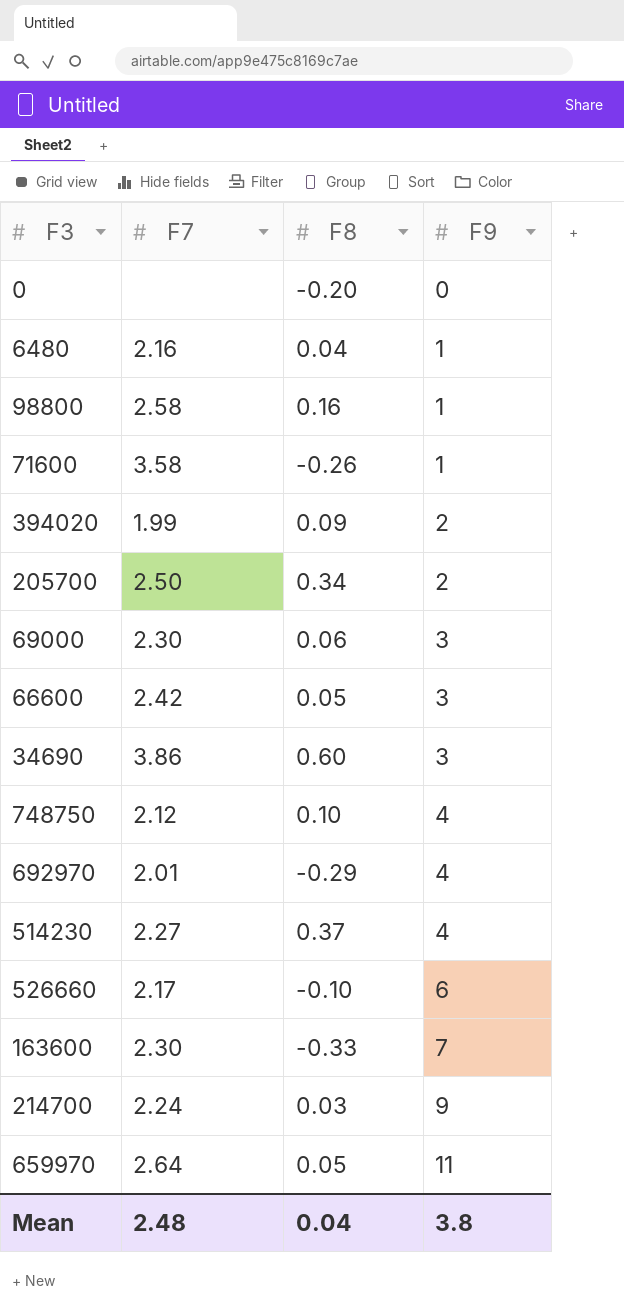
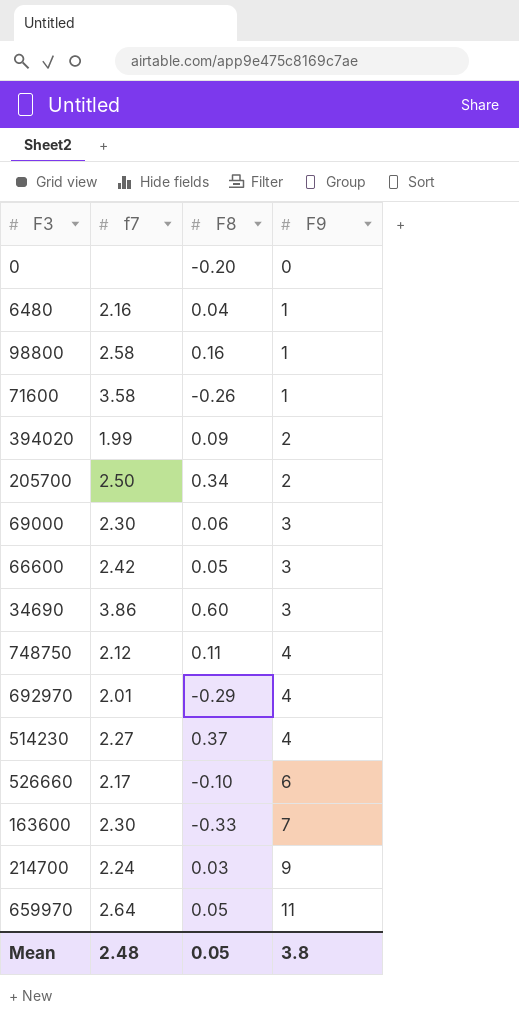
column name: F7 -> f7
748750 | F8: 0.10 -> 0.11
Mean | F8: 0.04 -> 0.05

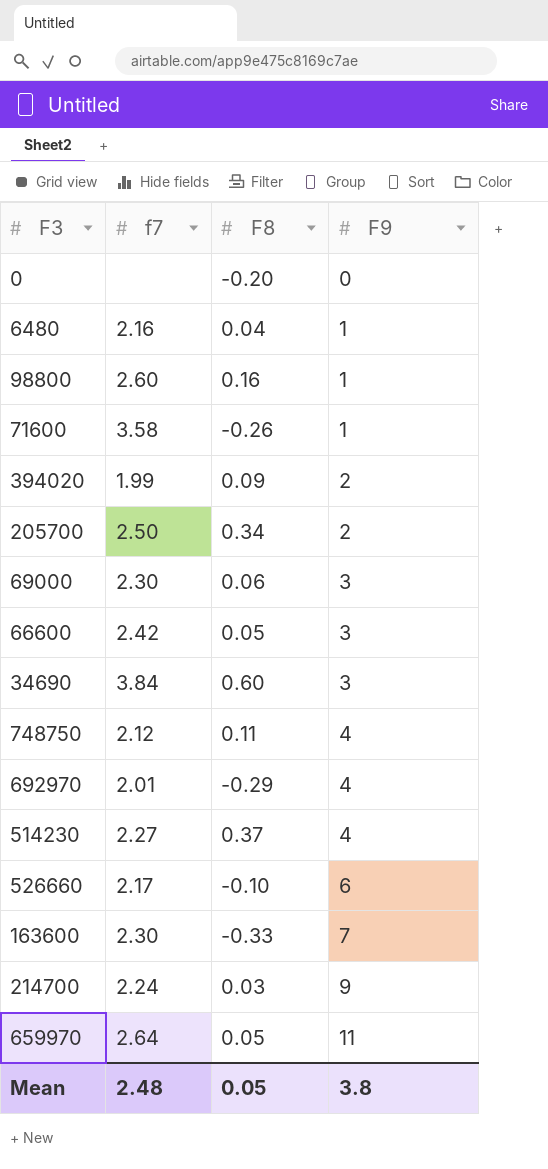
98800 | f7: 2.58 -> 2.60
34690 | f7: 3.86 -> 3.84

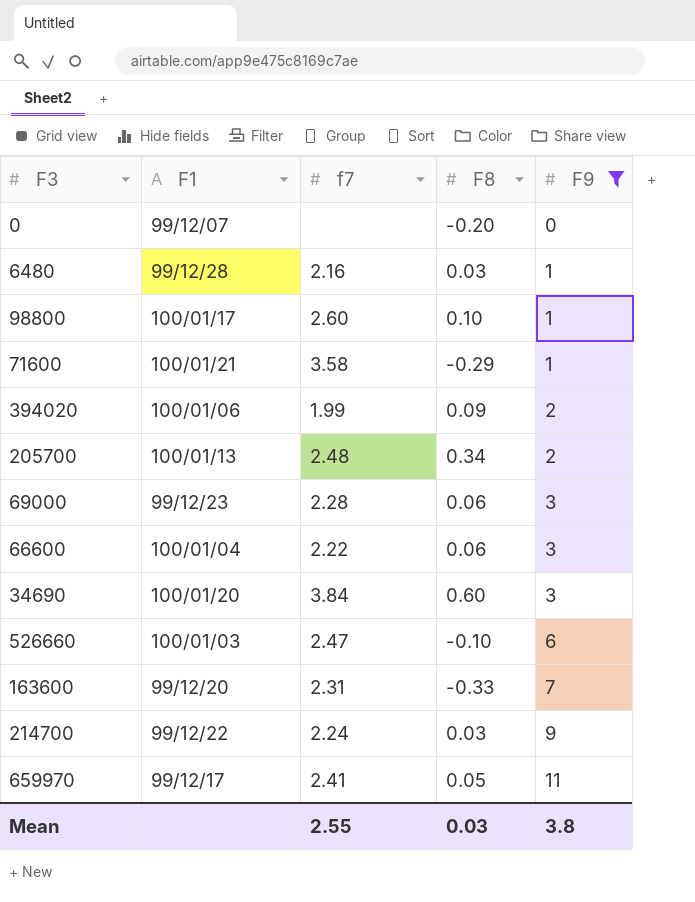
filter: none -> F9 != 4
column F1 | position: none -> 2
6480 | F8: 0.04 -> 0.03
98800 | F8: 0.16 -> 0.10
71600 | F8: -0.26 -> -0.29
205700 | f7: 2.50 -> 2.48
69000 | f7: 2.30 -> 2.28
66600 | f7: 2.42 -> 2.22
66600 | F8: 0.05 -> 0.06
526660 | f7: 2.17 -> 2.47
163600 | f7: 2.30 -> 2.31
659970 | f7: 2.64 -> 2.41
Mean | f7: 2.48 -> 2.55
Mean | F8: 0.05 -> 0.03

